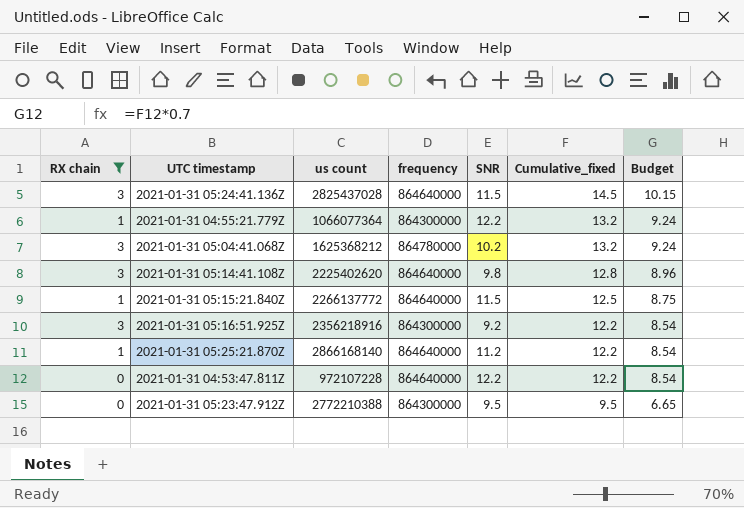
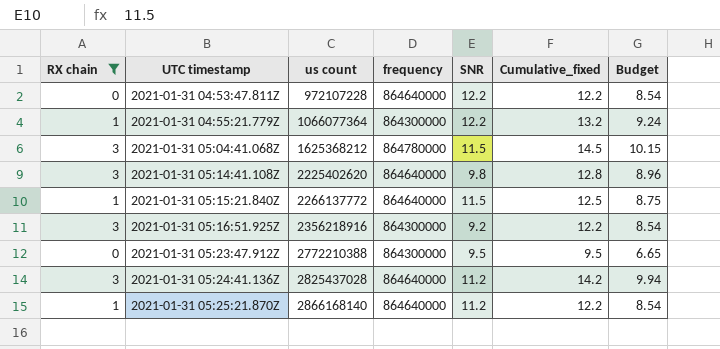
row order: Cumulative_fixed descending -> UTC timestamp ascending
2021-01-31 05:04:41.068Z | SNR: 10.2 -> 11.5
2021-01-31 05:04:41.068Z | Cumulative_fixed: 13.2 -> 14.5
2021-01-31 05:04:41.068Z | Budget: 9.24 -> 10.15
2021-01-31 05:24:41.136Z | SNR: 11.5 -> 11.2
2021-01-31 05:24:41.136Z | Cumulative_fixed: 14.5 -> 14.2
2021-01-31 05:24:41.136Z | Budget: 10.15 -> 9.94

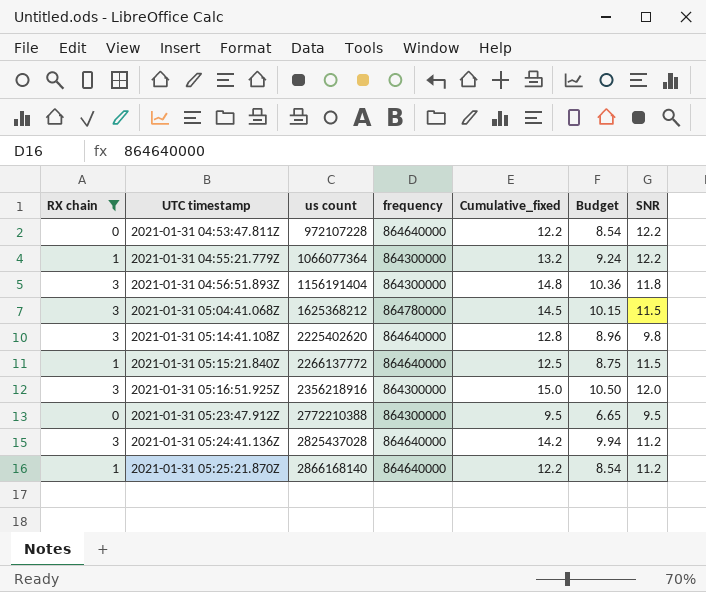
column SNR | position: 5 -> 7
row 2021-01-31 04:56:51.893Z: none -> 3 | 1156191404 | 864300000 | 14.8 | 10.36 | 11.8
2021-01-31 05:16:51.925Z | Cumulative_fixed: 12.2 -> 15.0
2021-01-31 05:16:51.925Z | Budget: 8.54 -> 10.50
2021-01-31 05:16:51.925Z | SNR: 9.2 -> 12.0

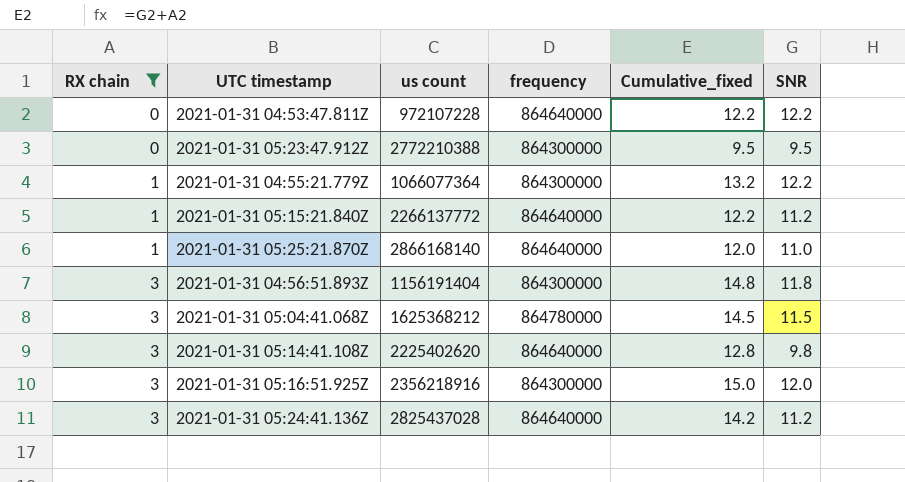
row order: UTC timestamp ascending -> RX chain ascending
column Budget | formula: [Cumulative_fixed] * 0.7 -> none
2021-01-31 05:15:21.840Z | Cumulative_fixed: 12.5 -> 12.2
2021-01-31 05:15:21.840Z | SNR: 11.5 -> 11.2
2021-01-31 05:25:21.870Z | Cumulative_fixed: 12.2 -> 12.0
2021-01-31 05:25:21.870Z | SNR: 11.2 -> 11.0

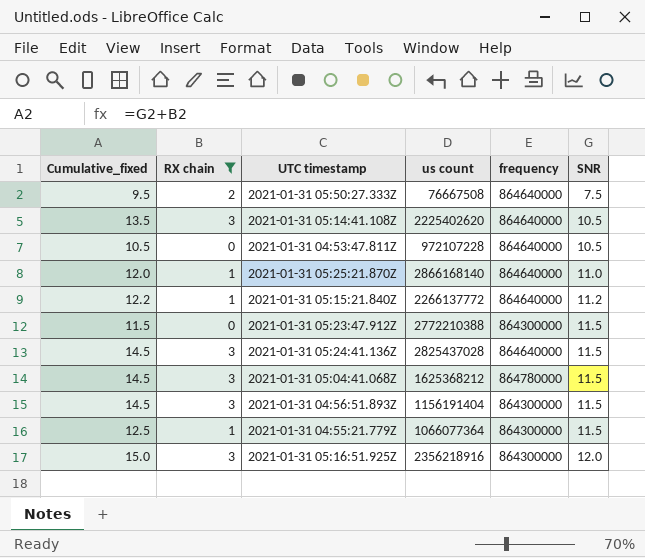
row order: RX chain ascending -> SNR ascending
column Cumulative_fixed | position: 5 -> 1
row 2021-01-31 05:50:27.333Z: none -> 9.5 | 2 | 76667508 | 864640000 | 7.5
2021-01-31 05:14:41.108Z | Cumulative_fixed: 12.8 -> 13.5
2021-01-31 05:14:41.108Z | SNR: 9.8 -> 10.5
2021-01-31 04:53:47.811Z | Cumulative_fixed: 12.2 -> 10.5
2021-01-31 04:53:47.811Z | SNR: 12.2 -> 10.5
2021-01-31 05:23:47.912Z | Cumulative_fixed: 9.5 -> 11.5
2021-01-31 05:23:47.912Z | SNR: 9.5 -> 11.5
2021-01-31 05:24:41.136Z | Cumulative_fixed: 14.2 -> 14.5
2021-01-31 05:24:41.136Z | SNR: 11.2 -> 11.5
2021-01-31 04:56:51.893Z | Cumulative_fixed: 14.8 -> 14.5
2021-01-31 04:56:51.893Z | SNR: 11.8 -> 11.5
2021-01-31 04:55:21.779Z | Cumulative_fixed: 13.2 -> 12.5
2021-01-31 04:55:21.779Z | SNR: 12.2 -> 11.5

